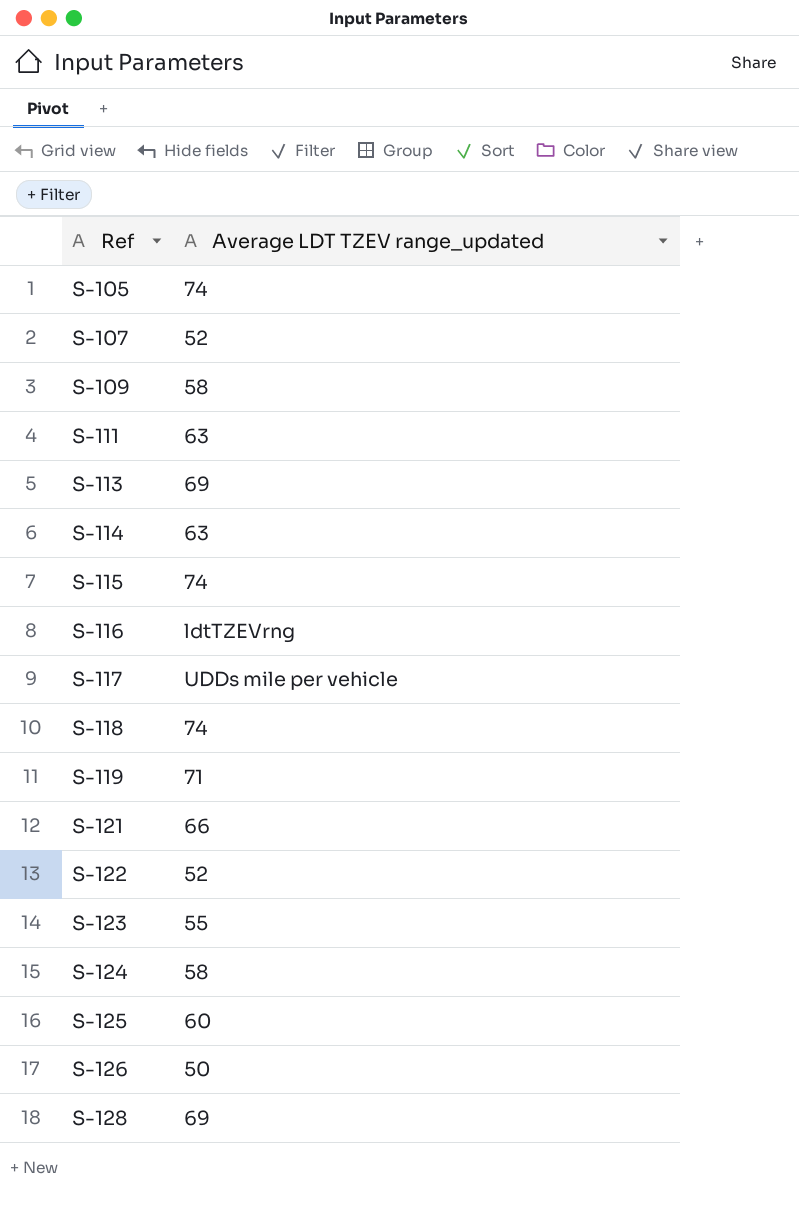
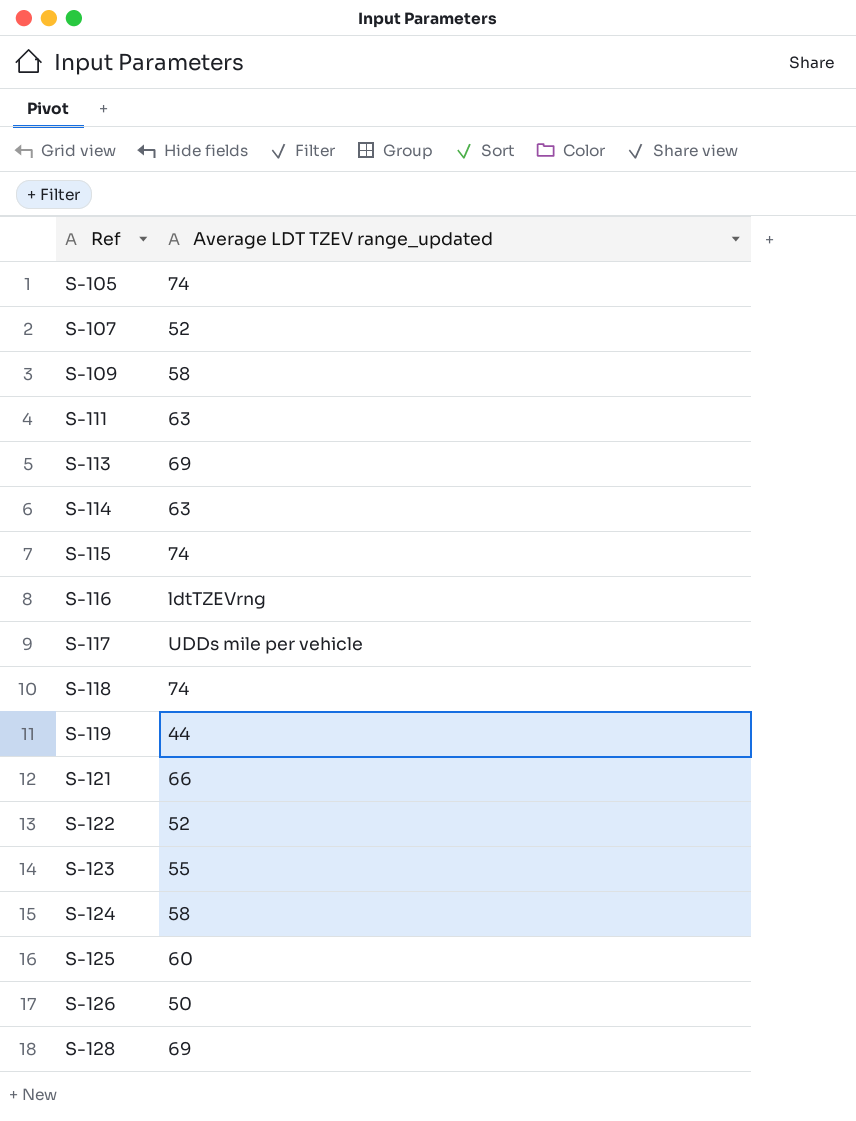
S-119 | Average LDT TZEV range_updated: 71 -> 44

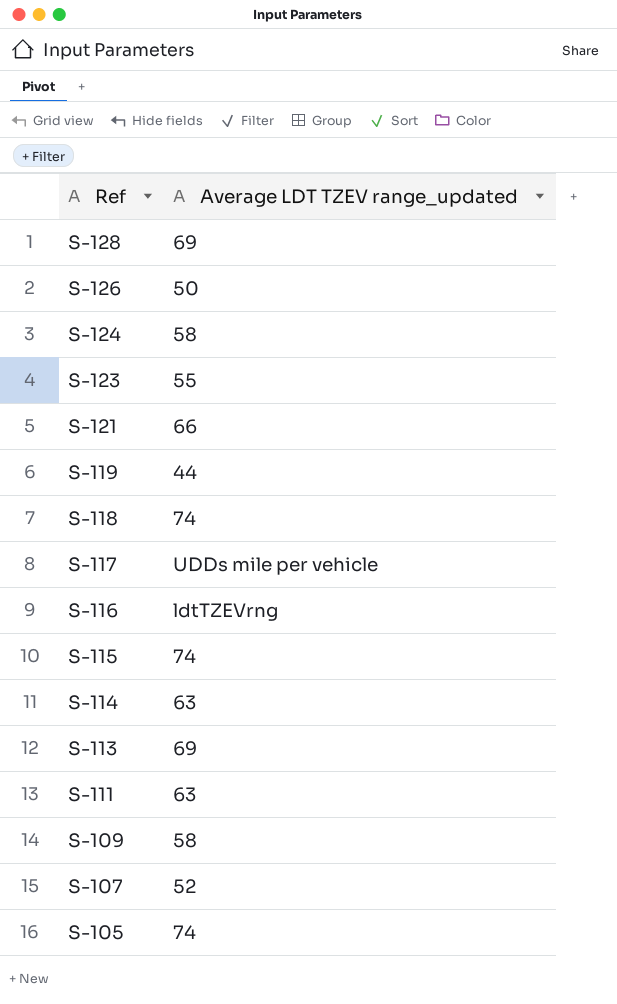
row order: Ref ascending -> Ref descending
row S-122: 52 -> none
row S-125: 60 -> none

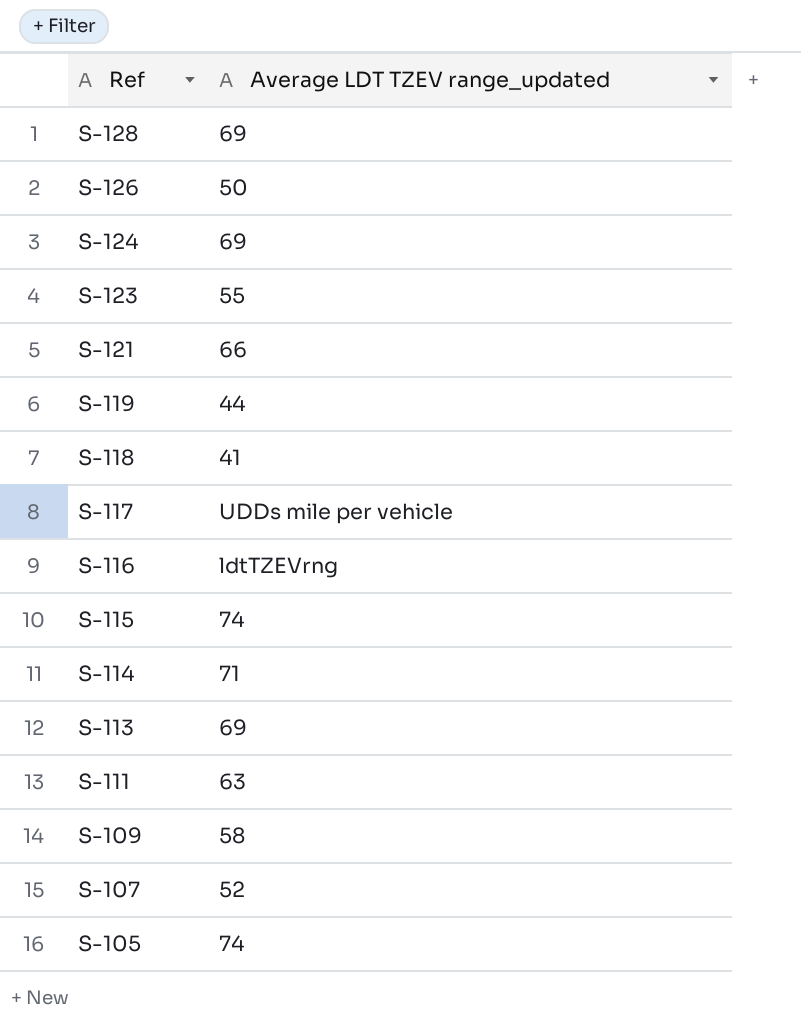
S-124 | Average LDT TZEV range_updated: 58 -> 69
S-118 | Average LDT TZEV range_updated: 74 -> 41
S-114 | Average LDT TZEV range_updated: 63 -> 71

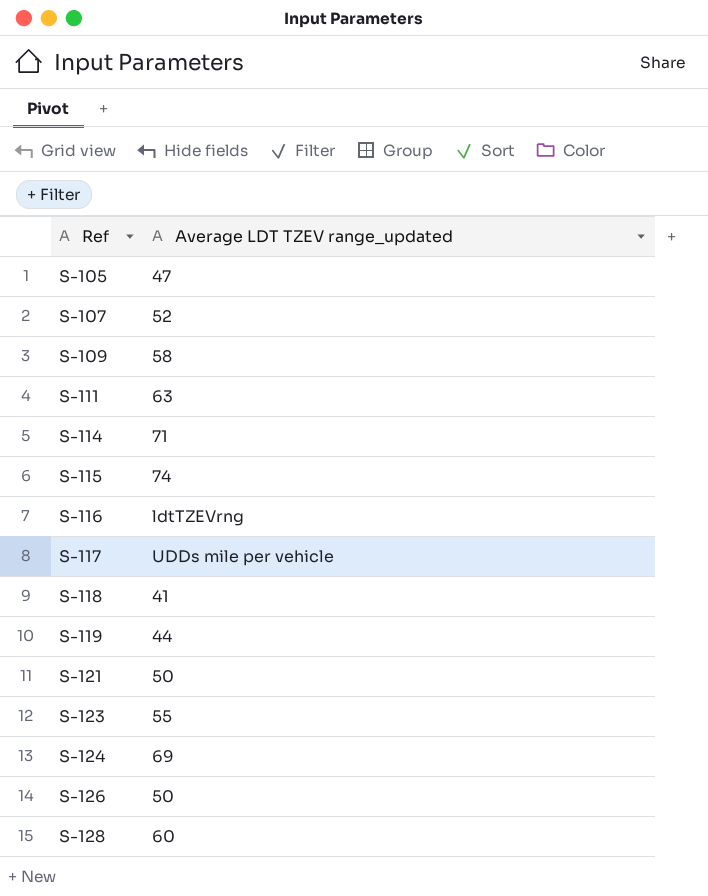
row order: Ref descending -> Ref ascending
row S-113: 69 -> none
S-105 | Average LDT TZEV range_updated: 74 -> 47
S-121 | Average LDT TZEV range_updated: 66 -> 50
S-128 | Average LDT TZEV range_updated: 69 -> 60

